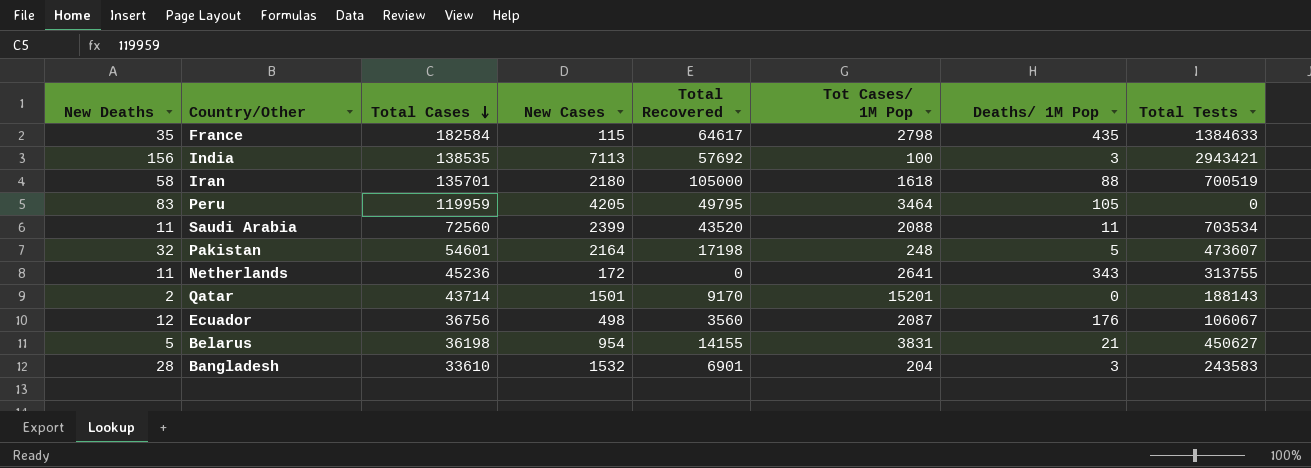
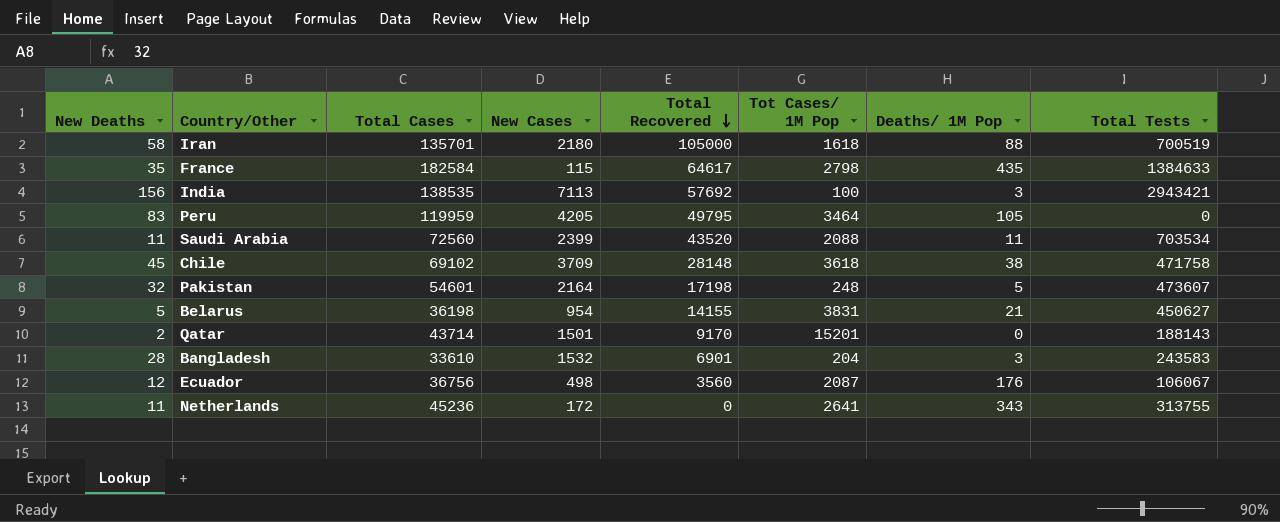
row order: Total Cases descending -> Total Recovered descending
row Chile: none -> 45 | 69102 | 3709 | 28148 | 3618 | 38 | 471758

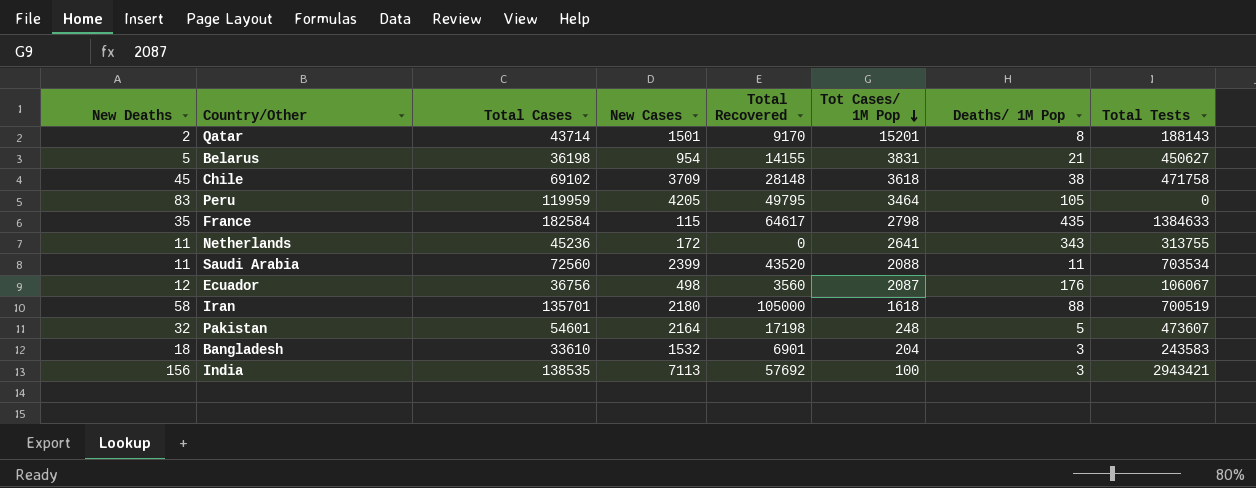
row order: Total Recovered descending -> Tot Cases/ 1M Pop descending
Qatar | Deaths/ 1M Pop: 0 -> 8
Bangladesh | New Deaths: 28 -> 18

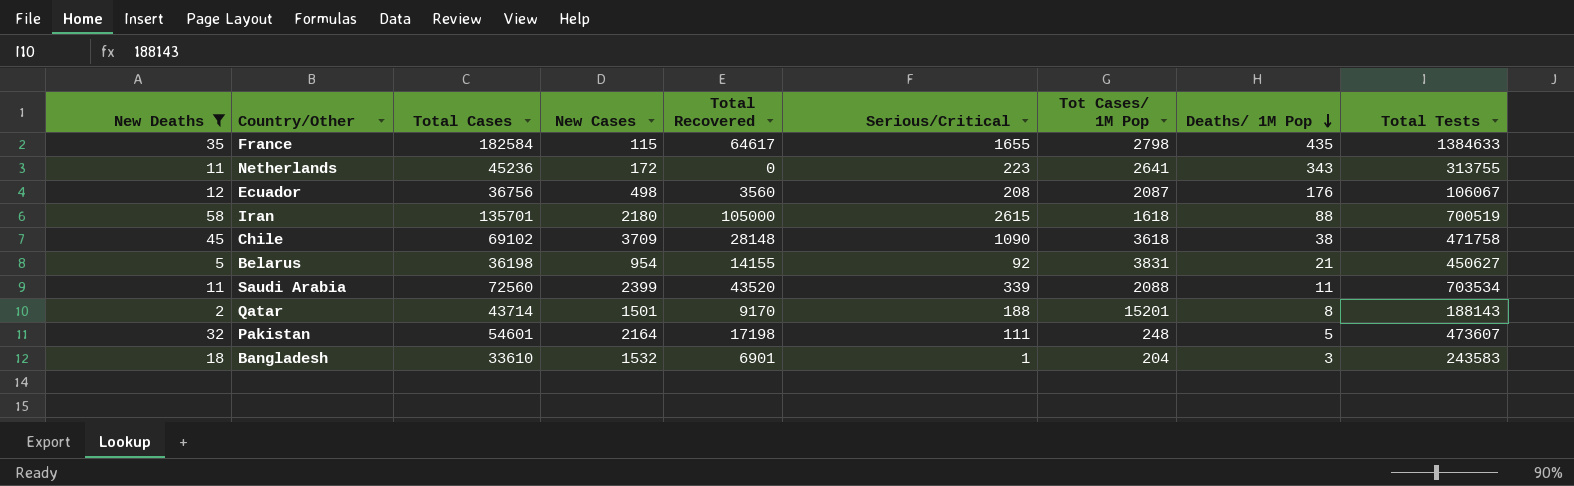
filter: none -> New Deaths <= 58
row order: Tot Cases/ 1M Pop descending -> Deaths/ 1M Pop descending
column Serious/Critical | position: none -> 6

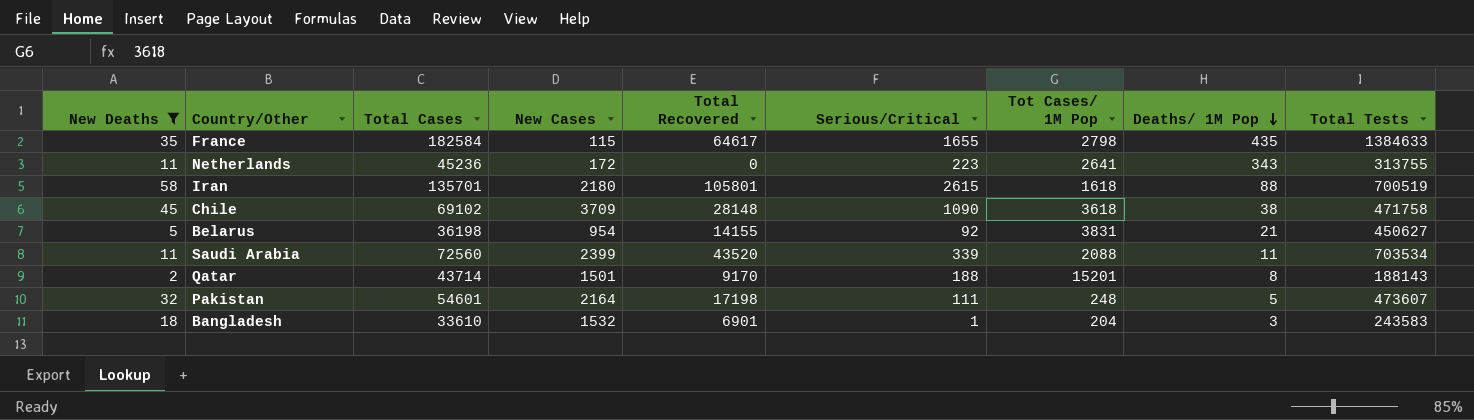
row Ecuador: 12 | 36756 | 498 | 3560 | 208 | 2087 | 176 | 106067 -> none
Iran | Total Recovered: 105000 -> 105801

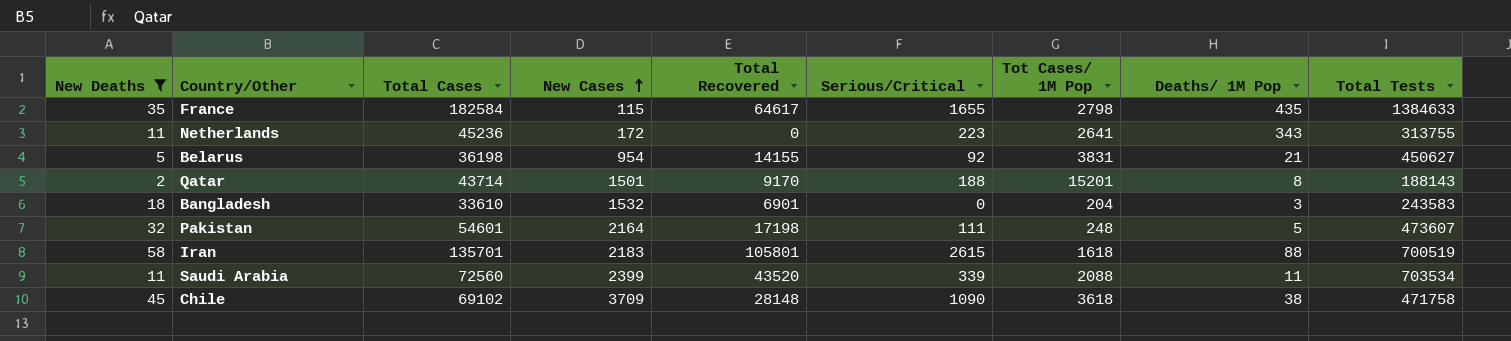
row order: Deaths/ 1M Pop descending -> New Cases ascending
Bangladesh | Serious/Critical: 1 -> 0
Iran | New Cases: 2180 -> 2183

